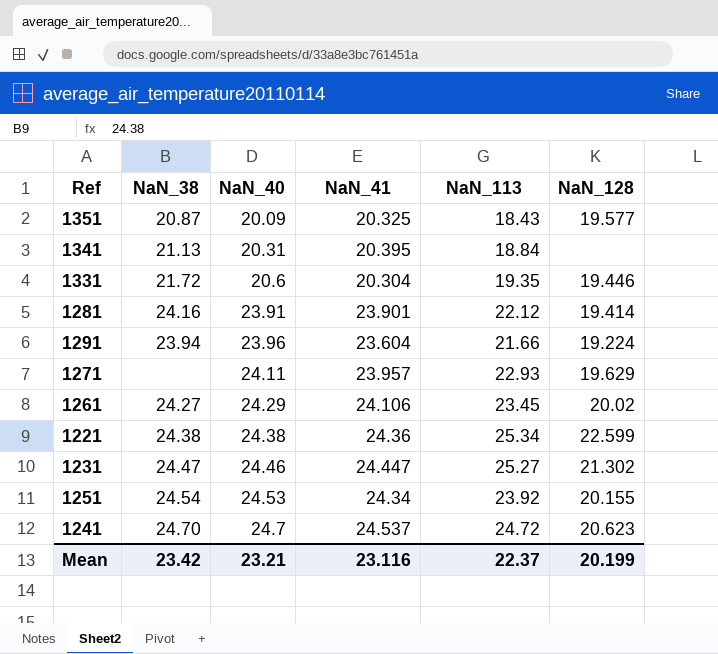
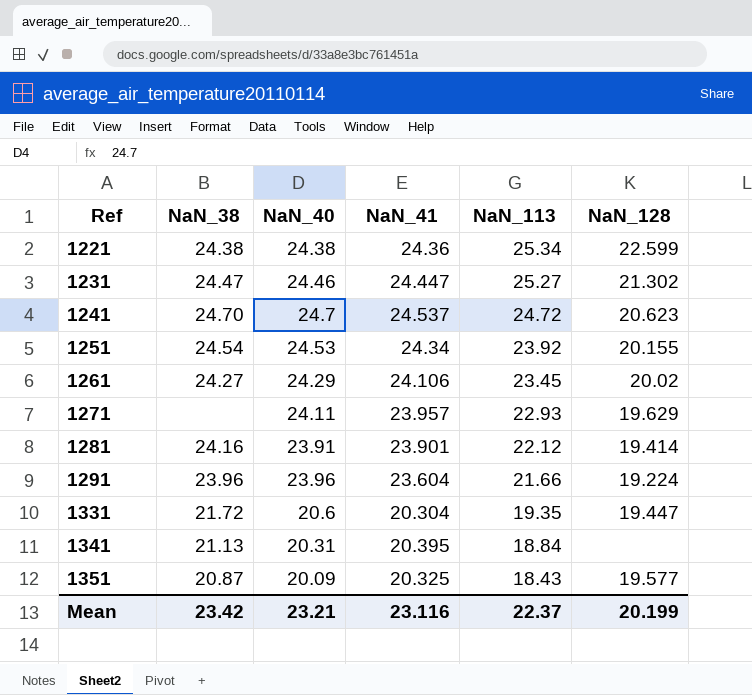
row order: NaN_40 ascending -> Ref ascending
1291 | NaN_38: 23.94 -> 23.96
1331 | NaN_128: 19.446 -> 19.447

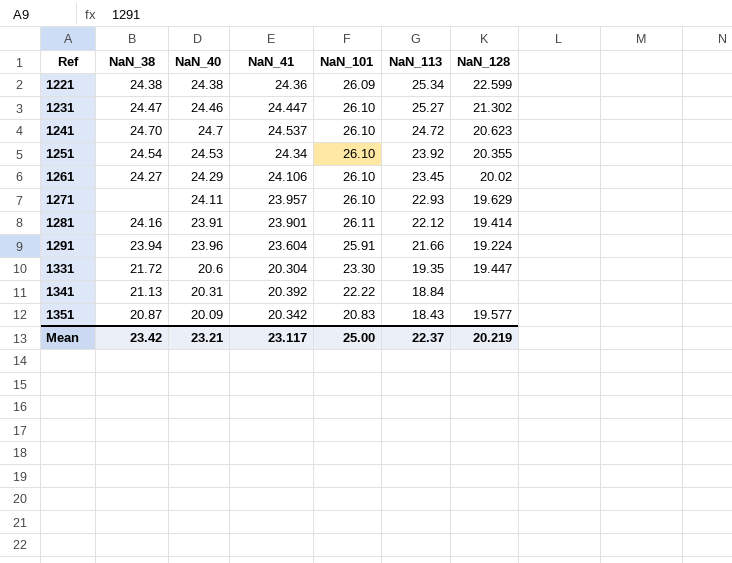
column NaN_101 | position: none -> 5
1251 | NaN_128: 20.155 -> 20.355
1291 | NaN_38: 23.96 -> 23.94
1341 | NaN_41: 20.395 -> 20.392
1351 | NaN_41: 20.325 -> 20.342
Mean | NaN_41: 23.116 -> 23.117
Mean | NaN_128: 20.199 -> 20.219

